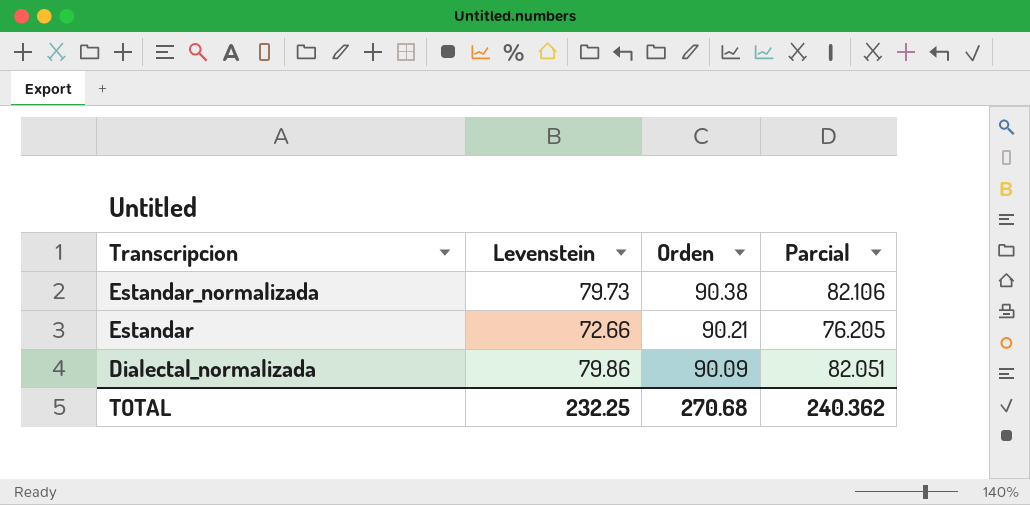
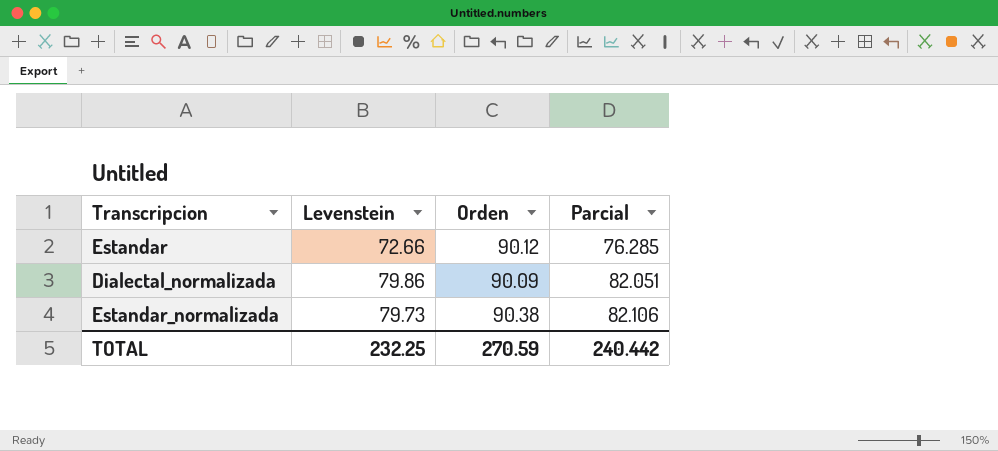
row order: Transcripcion descending -> Parcial ascending
Estandar | Orden: 90.21 -> 90.12
Estandar | Parcial: 76.205 -> 76.285
TOTAL | Orden: 270.68 -> 270.59
TOTAL | Parcial: 240.362 -> 240.442

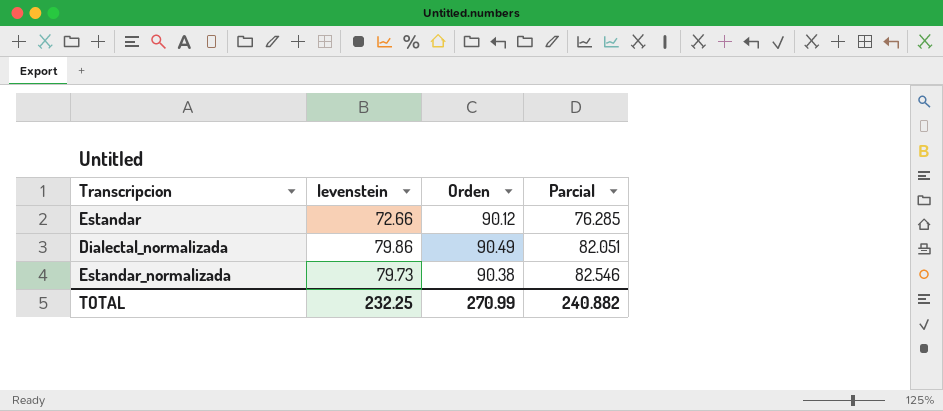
column name: Levenstein -> levenstein
Dialectal_normalizada | Orden: 90.09 -> 90.49
Estandar_normalizada | Parcial: 82.106 -> 82.546
TOTAL | Orden: 270.59 -> 270.99
TOTAL | Parcial: 240.442 -> 240.882

